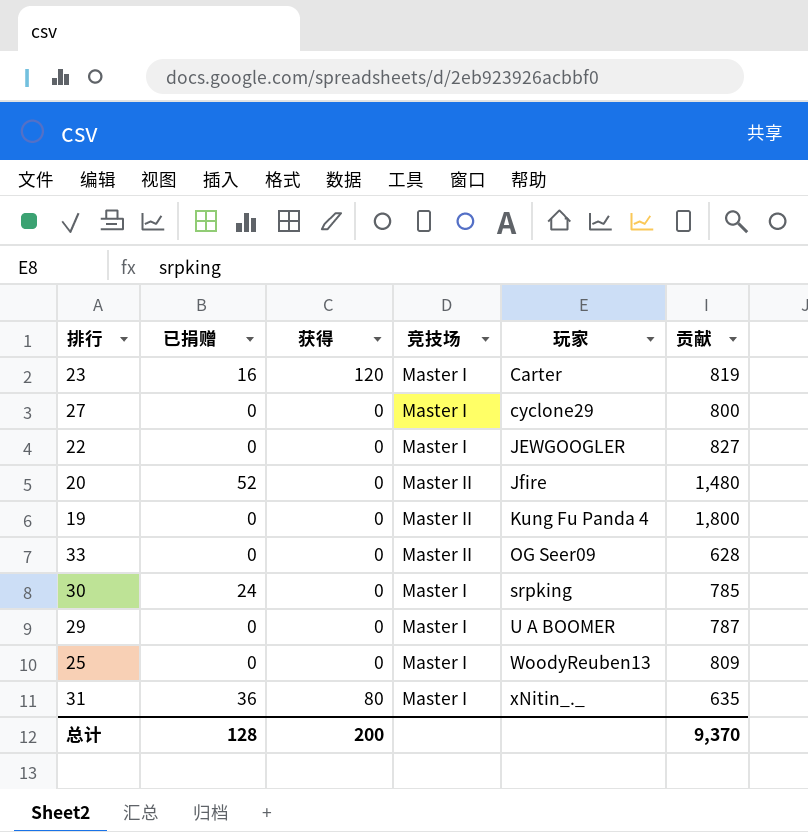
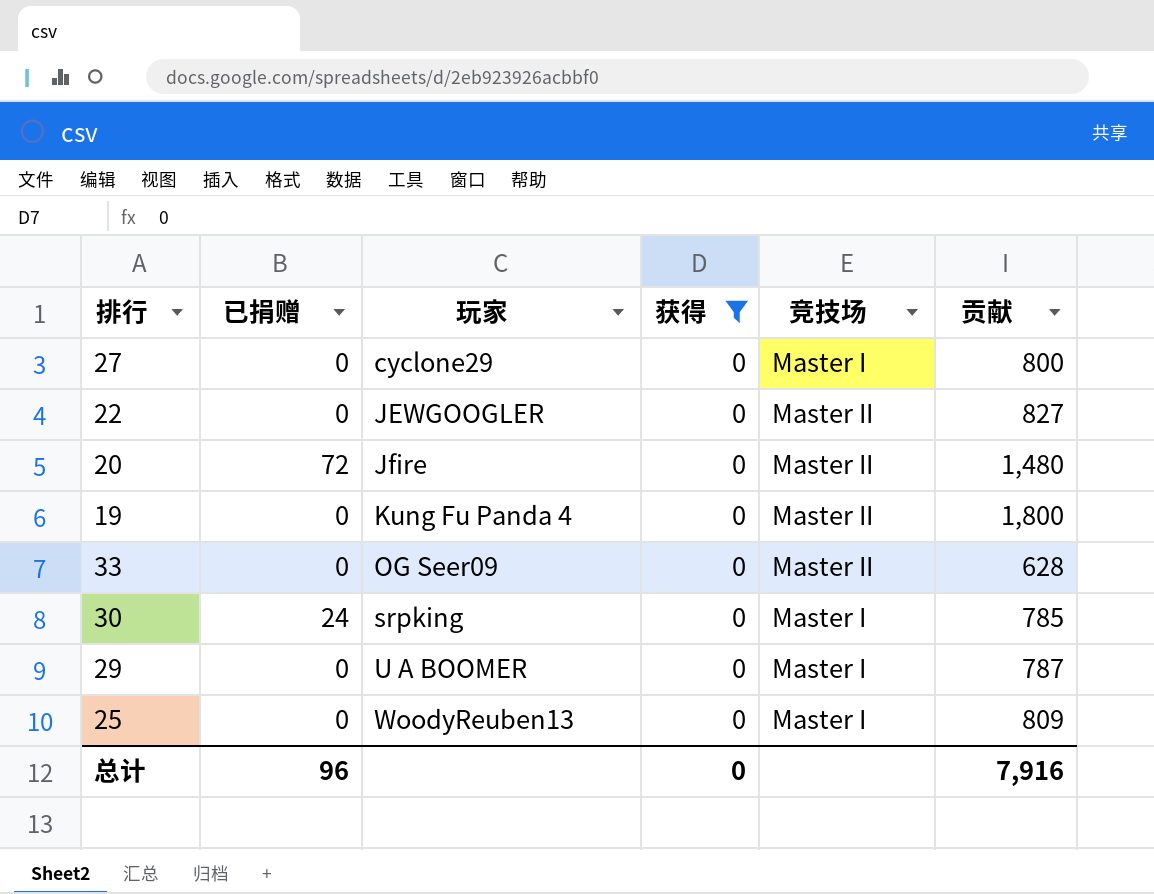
filter: none -> 获得 = 0
column 玩家 | position: 5 -> 3
22 | 竞技场: Master I -> Master II
20 | 已捐赠: 52 -> 72
总计 | 已捐赠: 128 -> 96
总计 | 获得: 200 -> 0
总计 | 贡献: 9,370 -> 7,916

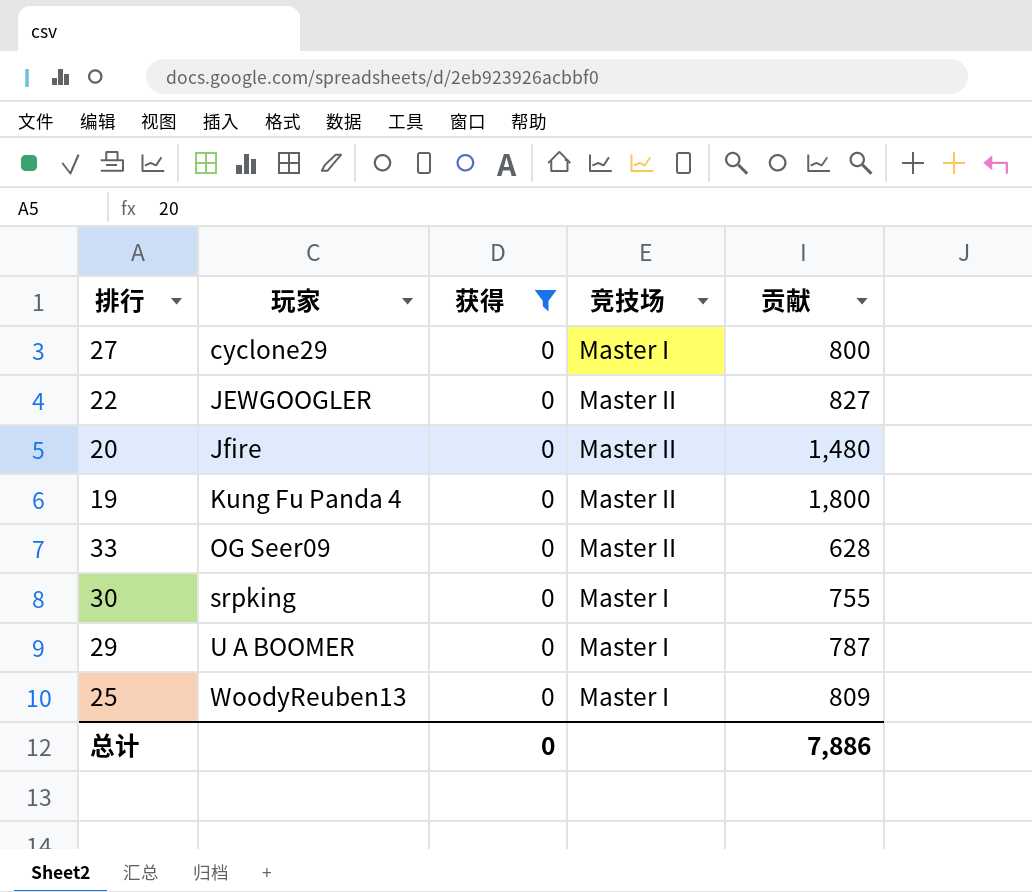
column 已捐赠 | position: 2 -> none
30 | 贡献: 785 -> 755
总计 | 贡献: 7,916 -> 7,886

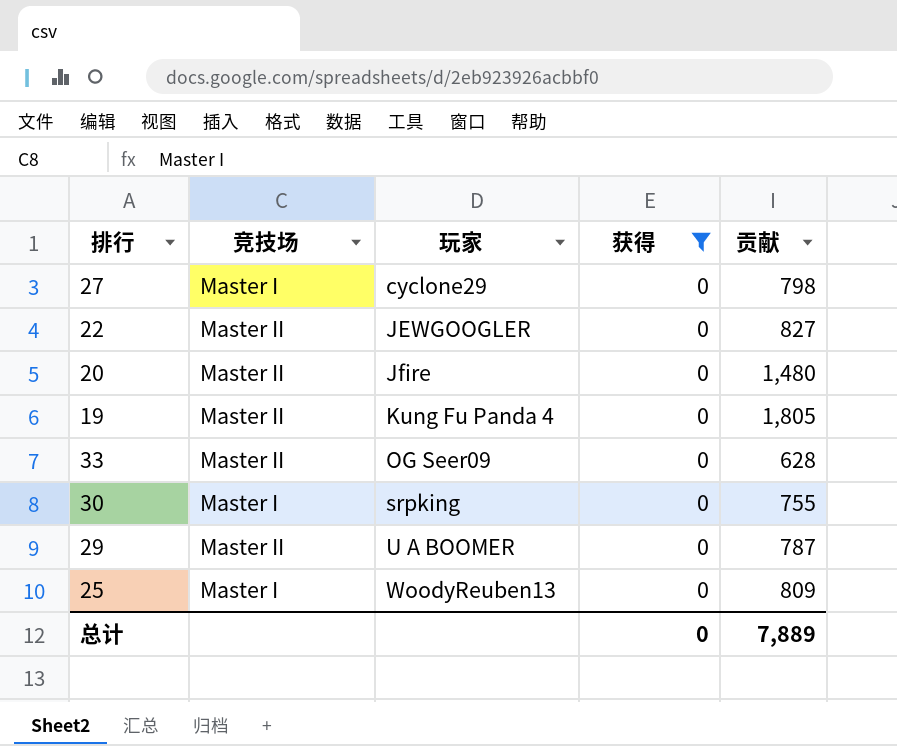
column 竞技场 | position: 4 -> 2
27 | 贡献: 800 -> 798
19 | 贡献: 1,800 -> 1,805
29 | 竞技场: Master I -> Master II
总计 | 贡献: 7,886 -> 7,889

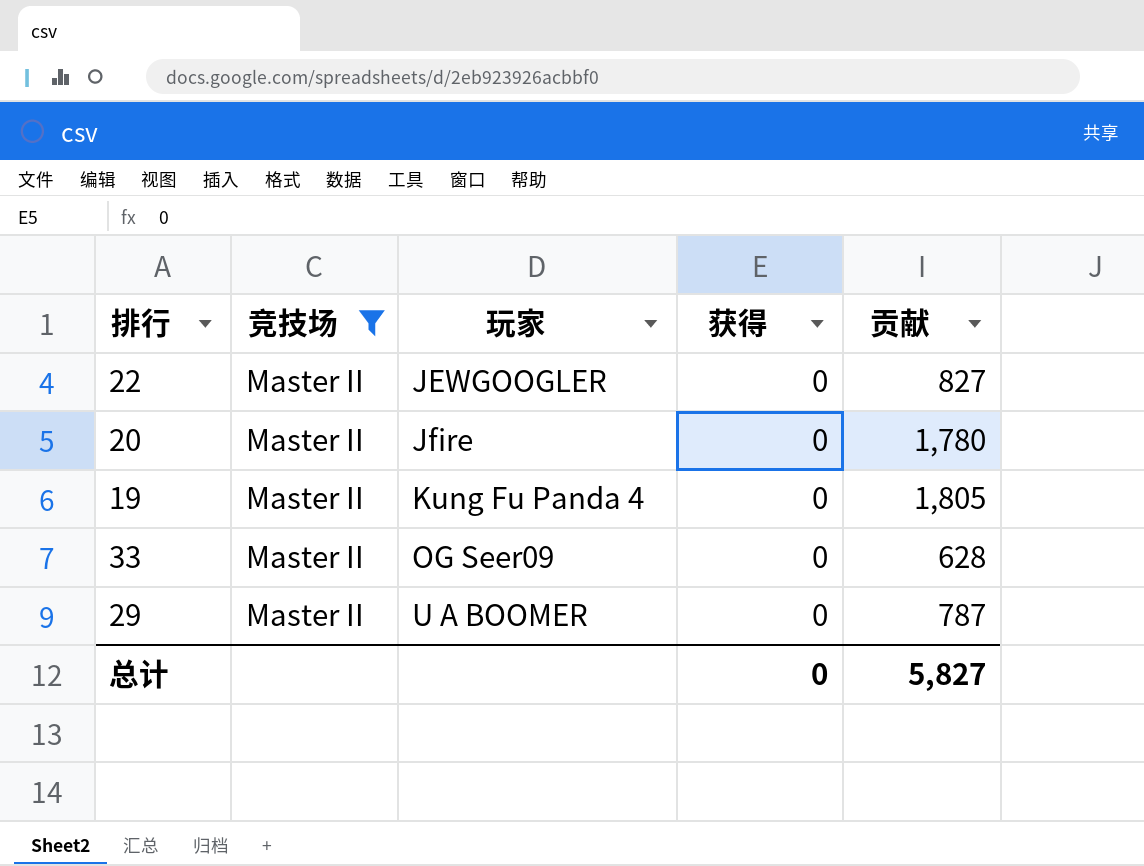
filter: 获得 = 0 -> 竞技场 = Master II
20 | 贡献: 1,480 -> 1,780
总计 | 贡献: 7,889 -> 5,827

